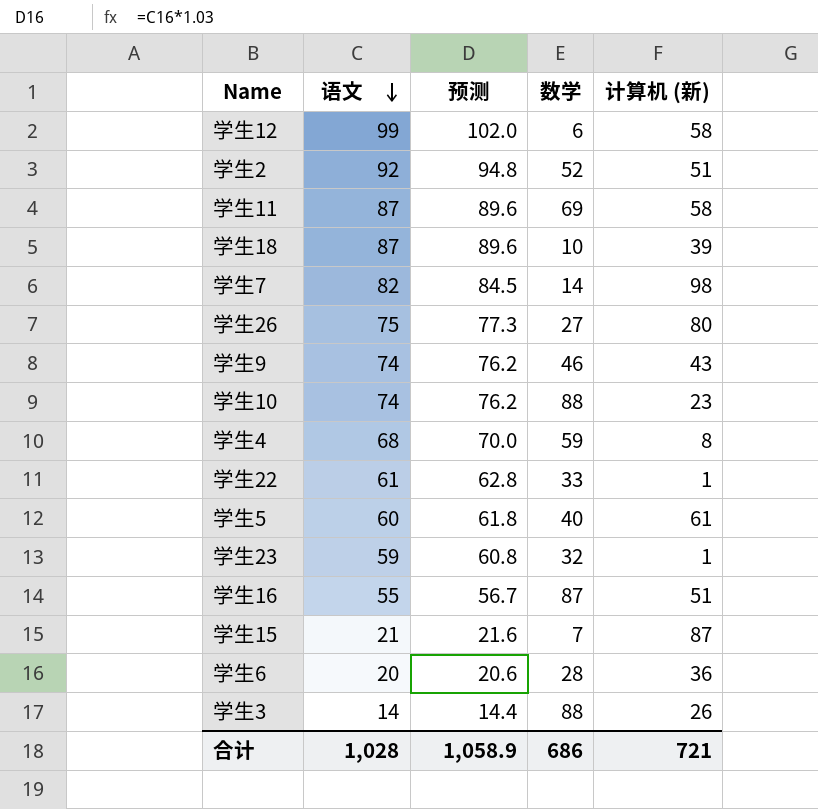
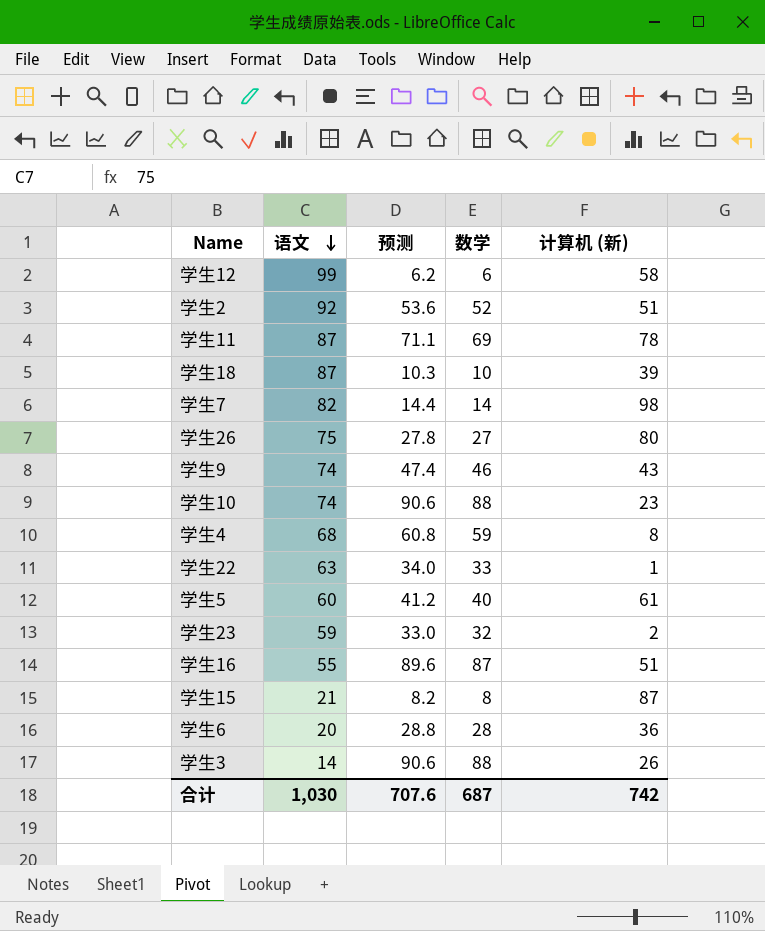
column 预测 | formula: [语文] * 1.03 -> [数学] * 1.03
学生11 | 计算机 (新): 58 -> 78
学生22 | 语文: 61 -> 63
学生23 | 计算机 (新): 1 -> 2
学生15 | 数学: 7 -> 8
合计 | 语文: 1,028 -> 1,030
合计 | 预测: 1,058.9 -> 707.6
合计 | 数学: 686 -> 687
合计 | 计算机 (新): 721 -> 742

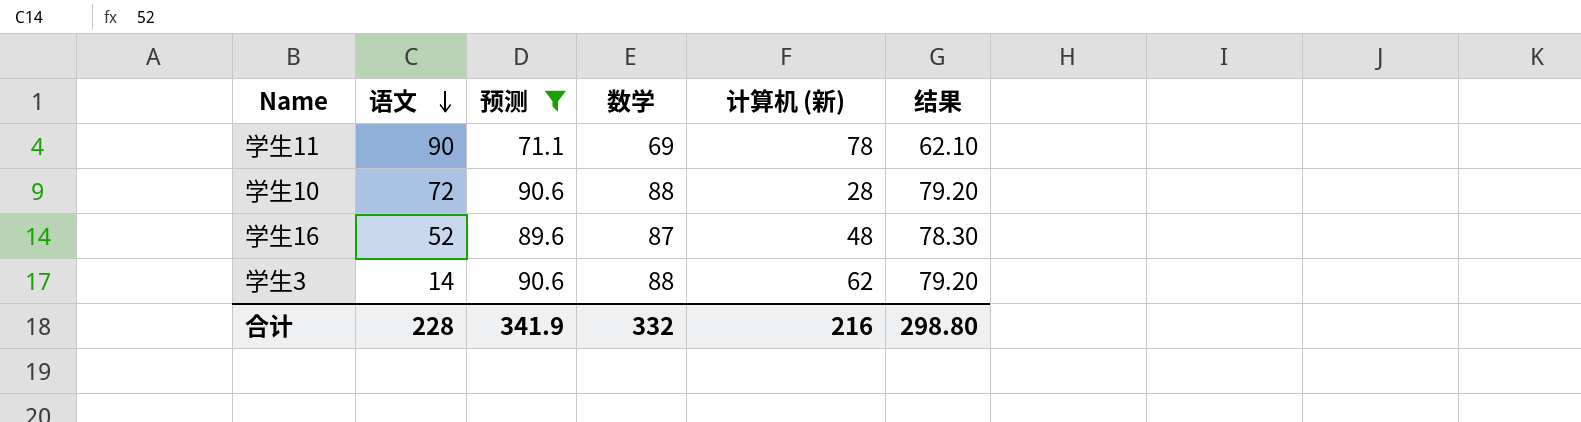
filter: none -> 预测 >= 71.1
column 结果 | formula: none -> [数学] * 0.9
学生11 | 语文: 87 -> 90
学生10 | 语文: 74 -> 72
学生10 | 计算机 (新): 23 -> 28
学生16 | 语文: 55 -> 52
学生16 | 计算机 (新): 51 -> 48
学生3 | 计算机 (新): 26 -> 62
合计 | 语文: 1,030 -> 228
合计 | 预测: 707.6 -> 341.9
合计 | 数学: 687 -> 332
合计 | 计算机 (新): 742 -> 216

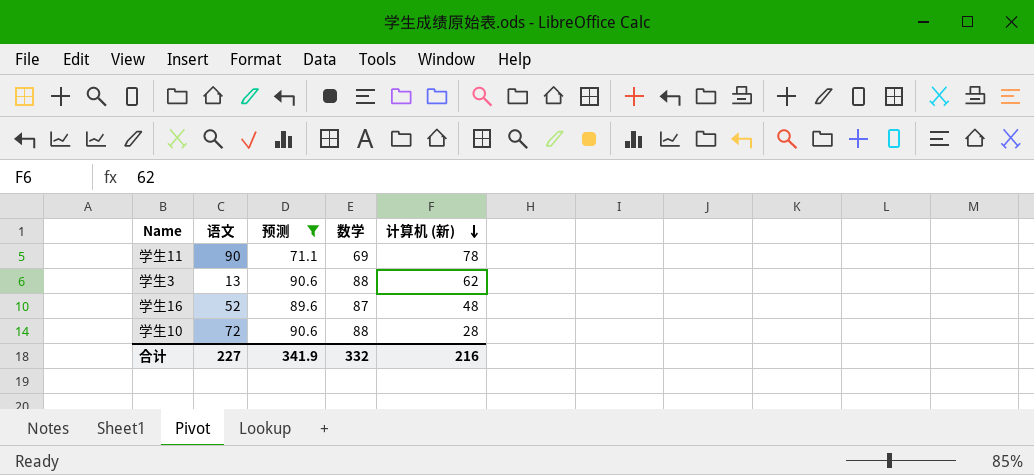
row order: 语文 descending -> 计算机 (新) descending
column 结果 | formula: [数学] * 0.9 -> none
学生3 | 语文: 14 -> 13
合计 | 语文: 228 -> 227

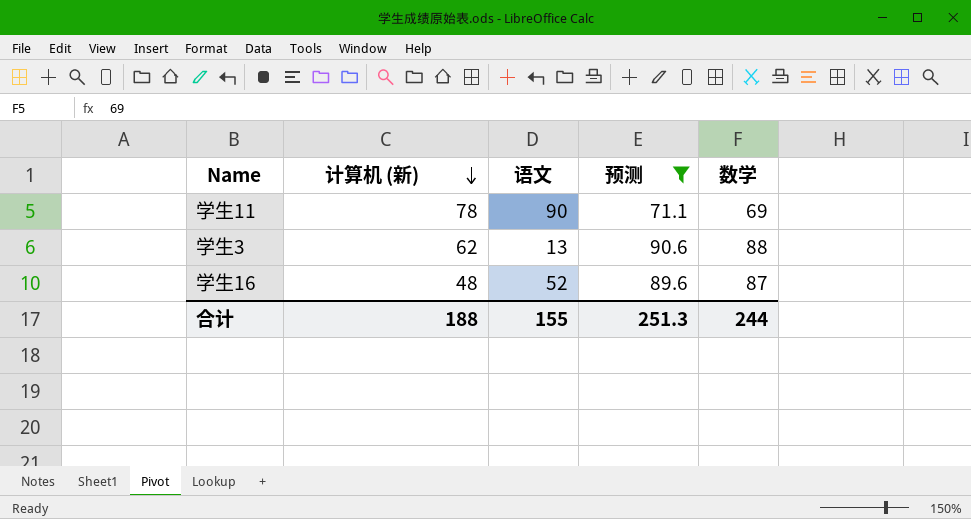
column 计算机 (新) | position: 5 -> 2
row 学生10: 72 | 90.6 | 88 | 28 -> none
合计 | 计算机 (新): 216 -> 188
合计 | 语文: 227 -> 155
合计 | 预测: 341.9 -> 251.3
合计 | 数学: 332 -> 244

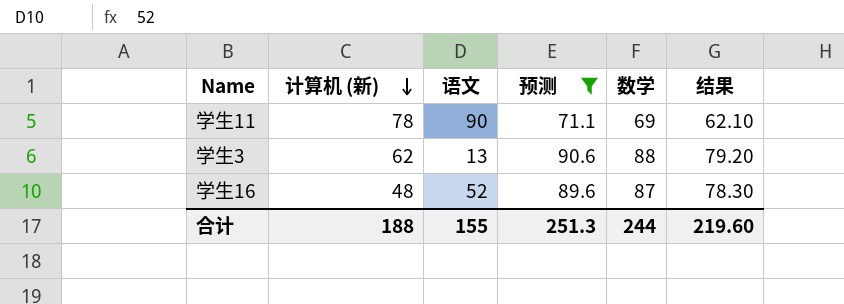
column 结果 | formula: none -> [数学] * 0.9

